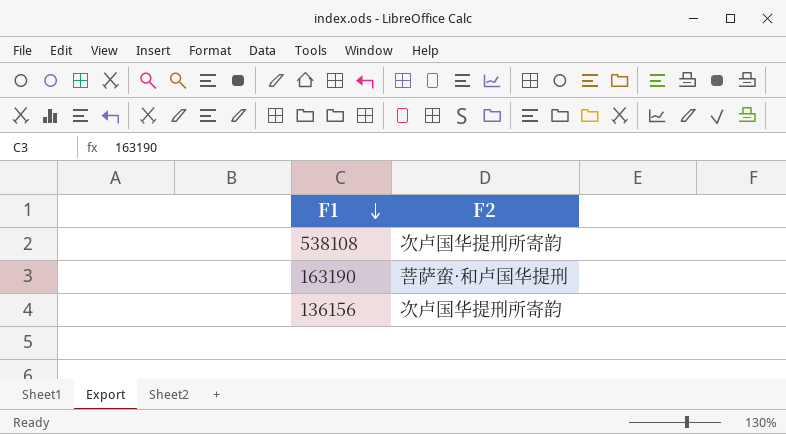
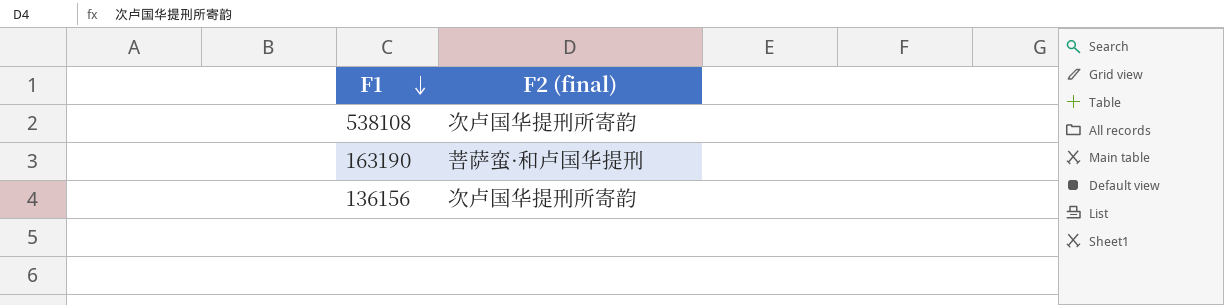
column name: F2 -> F2 (final)

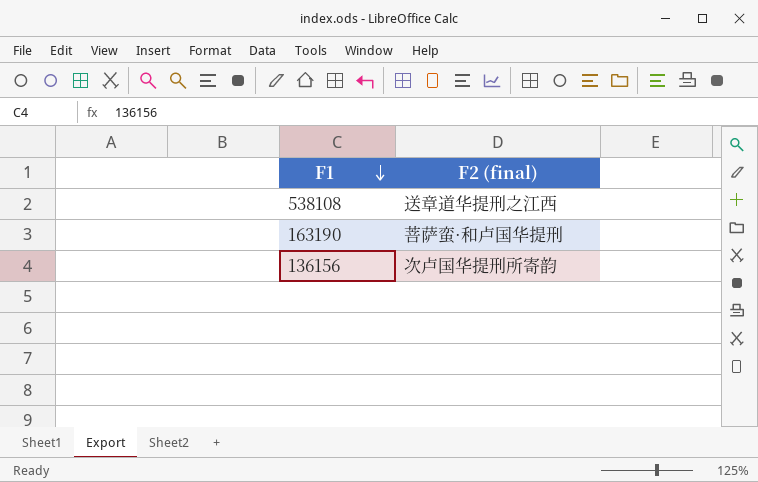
538108 | F2 (final): 次卢国华提刑所寄韵 -> 送章道华提刑之江西

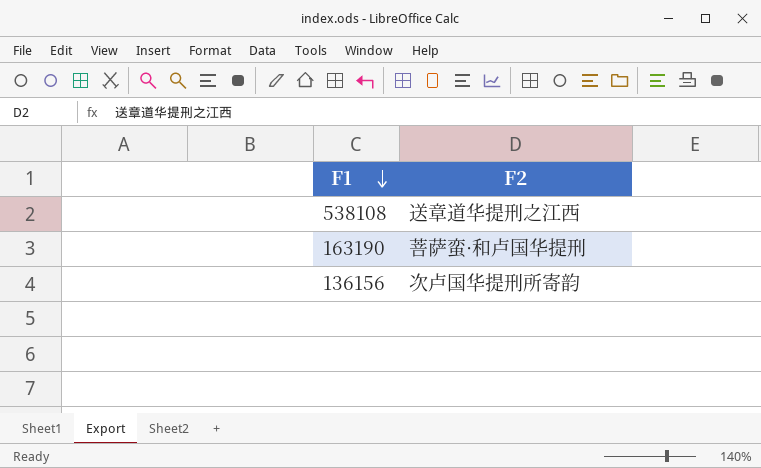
column name: F2 (final) -> F2

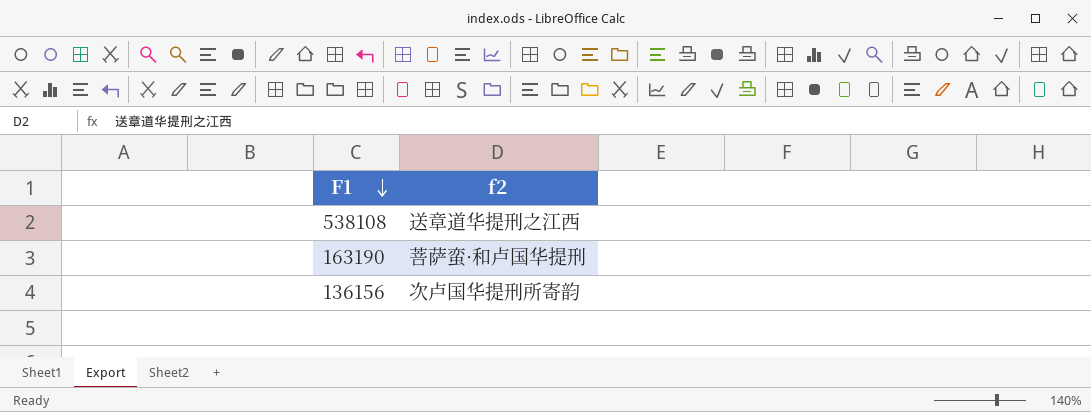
column name: F2 -> f2

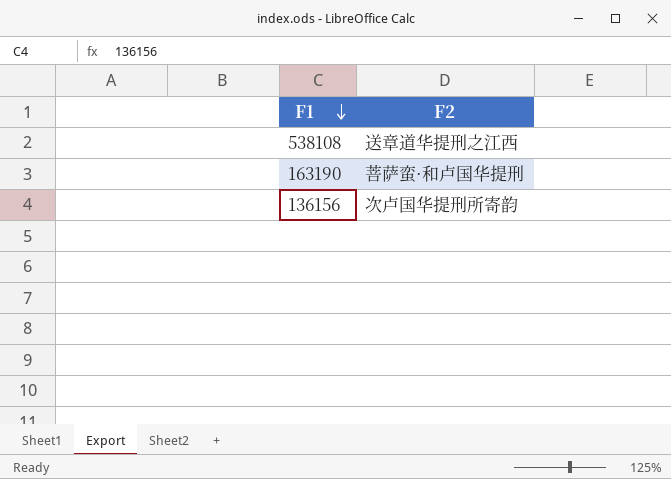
column name: f2 -> F2

